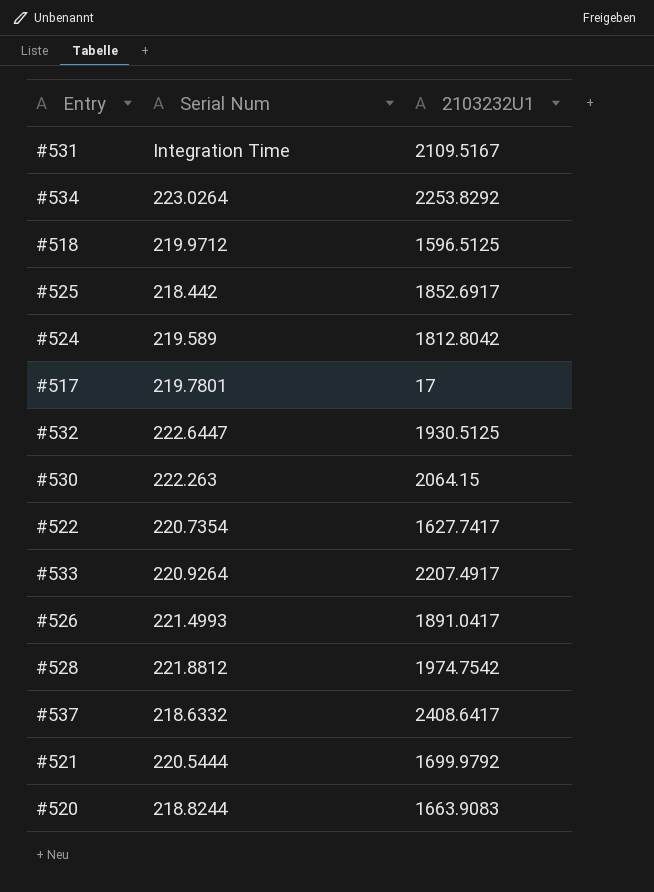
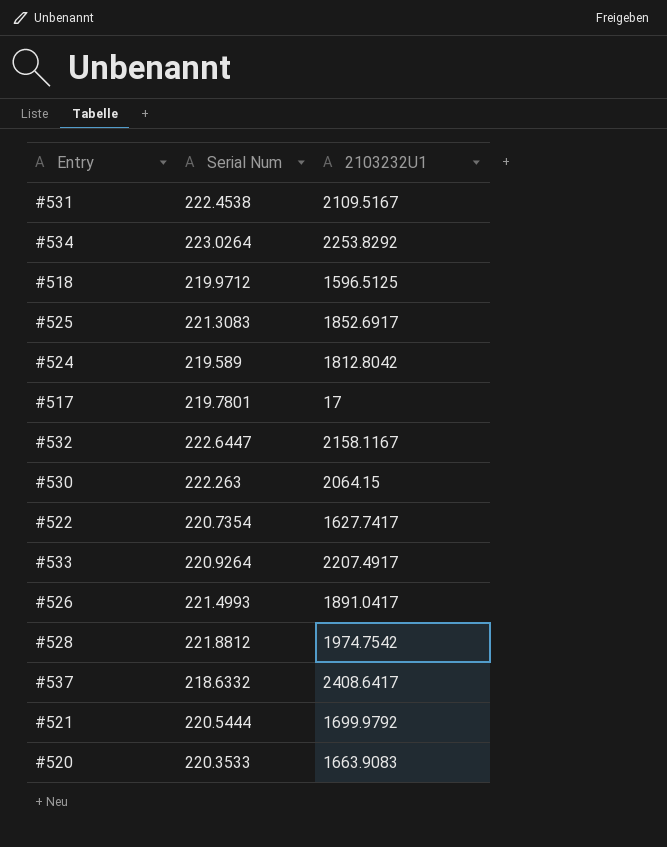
#531 | Serial Num: Integration Time -> 222.4538
#525 | Serial Num: 218.442 -> 221.3083
#532 | 2103232U1: 1930.5125 -> 2158.1167
#520 | Serial Num: 218.8244 -> 220.3533

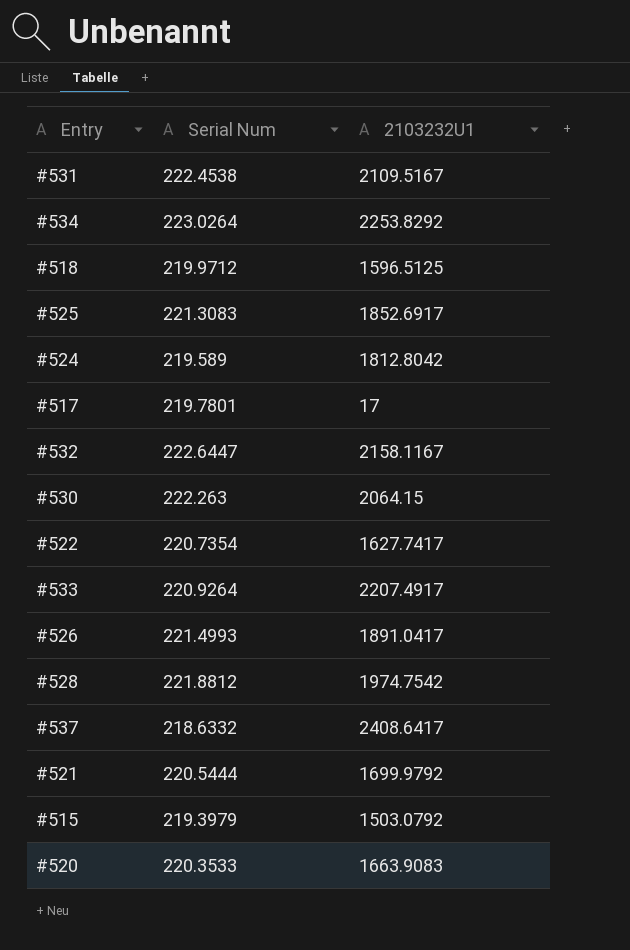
row #515: none -> 219.3979 | 1503.0792

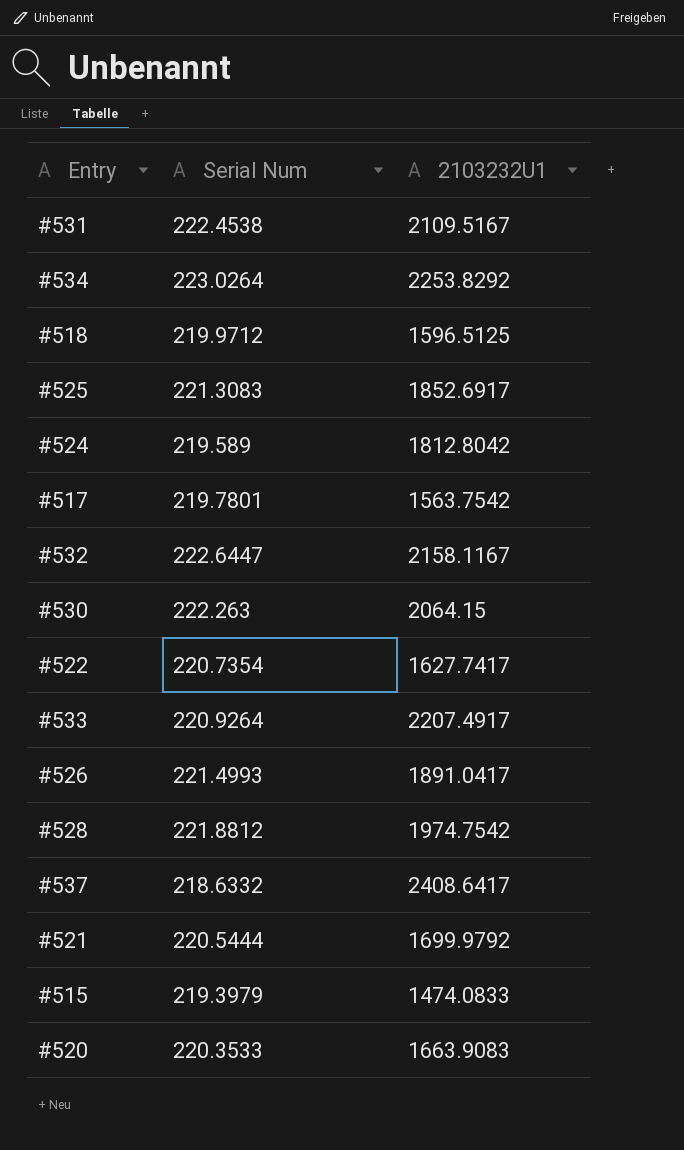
#517 | 2103232U1: 17 -> 1563.7542
#515 | 2103232U1: 1503.0792 -> 1474.0833

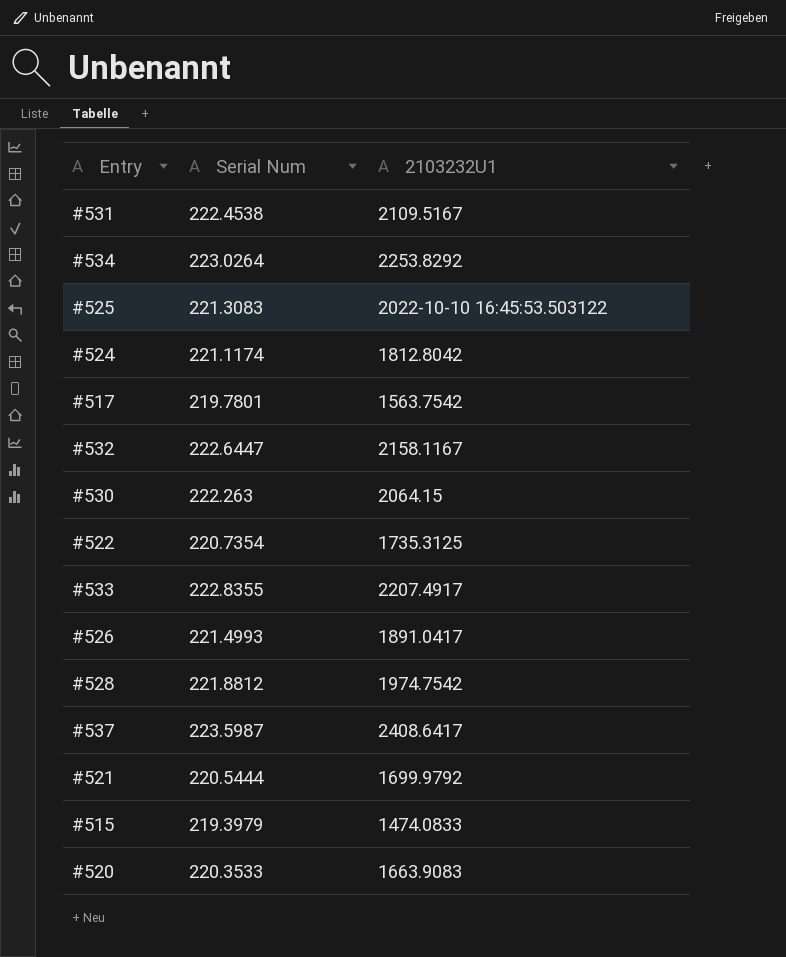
row #518: 219.9712 | 1596.5125 -> none
#525 | 2103232U1: 1852.6917 -> 2022-10-10 16:45:53.503122
#524 | Serial Num: 219.589 -> 221.1174
#522 | 2103232U1: 1627.7417 -> 1735.3125
#533 | Serial Num: 220.9264 -> 222.8355
#537 | Serial Num: 218.6332 -> 223.5987

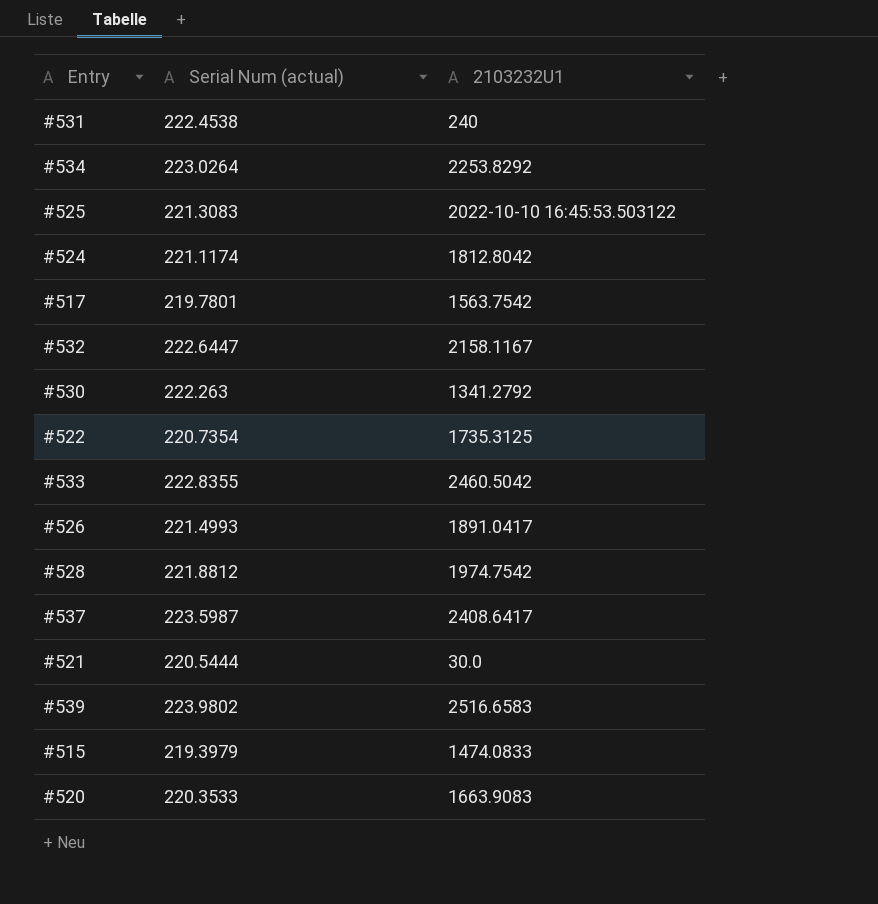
column name: Serial Num -> Serial Num (actual)
#531 | 2103232U1: 2109.5167 -> 240
#530 | 2103232U1: 2064.15 -> 1341.2792
#533 | 2103232U1: 2207.4917 -> 2460.5042
#521 | 2103232U1: 1699.9792 -> 30.0
row #539: none -> 223.9802 | 2516.6583

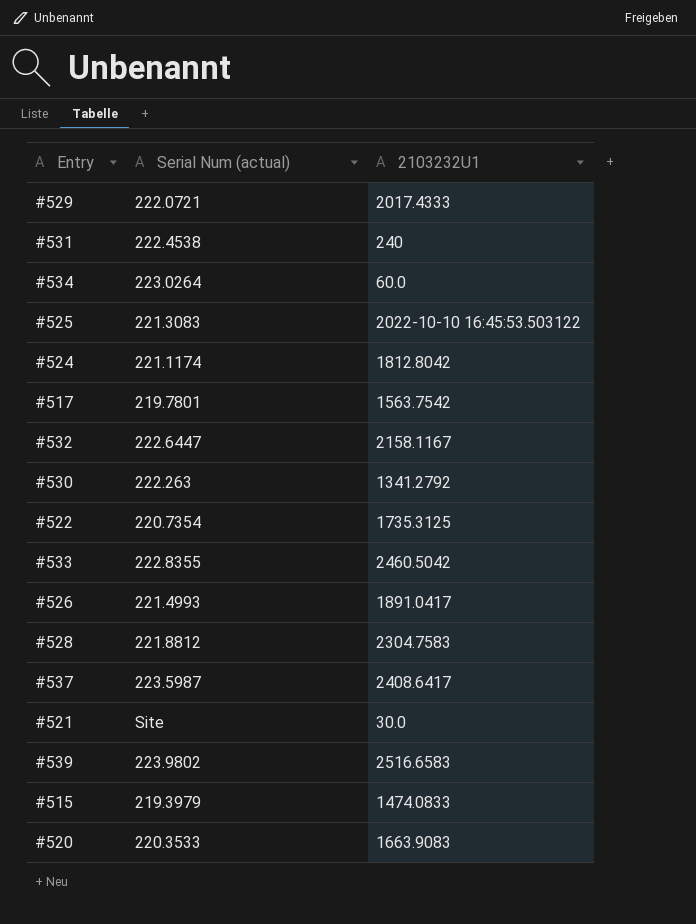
row #529: none -> 222.0721 | 2017.4333
#534 | 2103232U1: 2253.8292 -> 60.0
#528 | 2103232U1: 1974.7542 -> 2304.7583
#521 | Serial Num (actual): 220.5444 -> Site

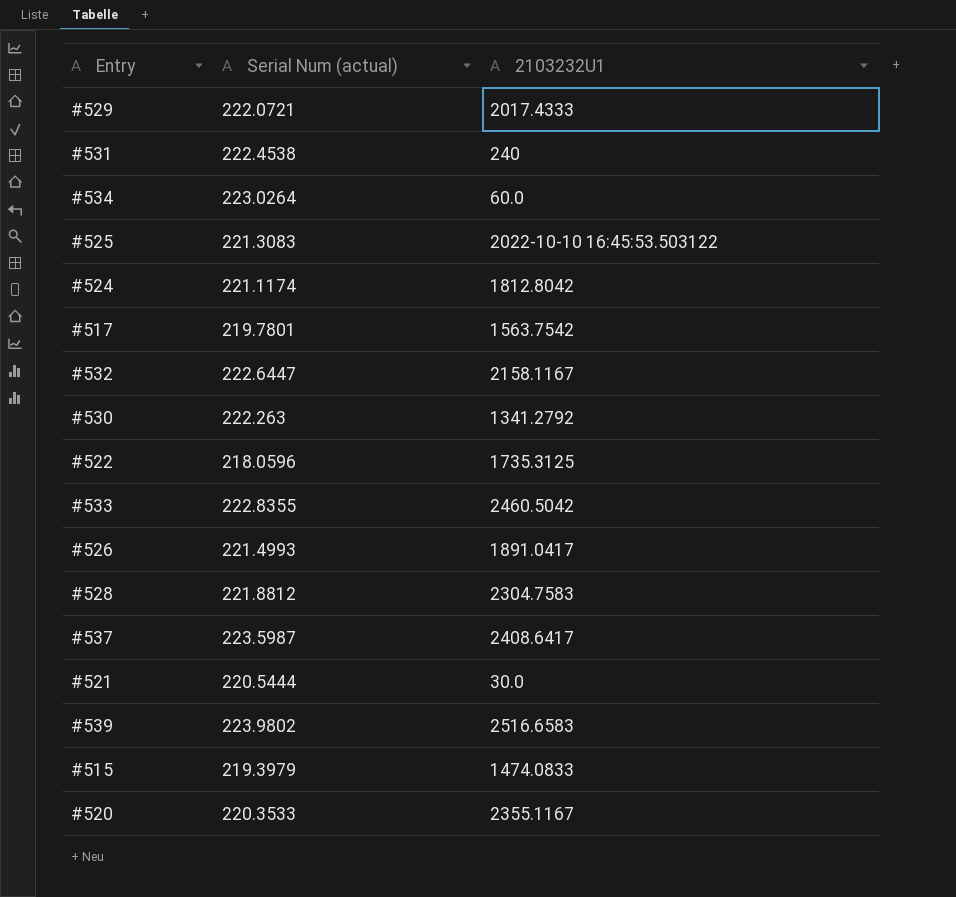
#522 | Serial Num (actual): 220.7354 -> 218.0596
#521 | Serial Num (actual): Site -> 220.5444
#520 | 2103232U1: 1663.9083 -> 2355.1167

